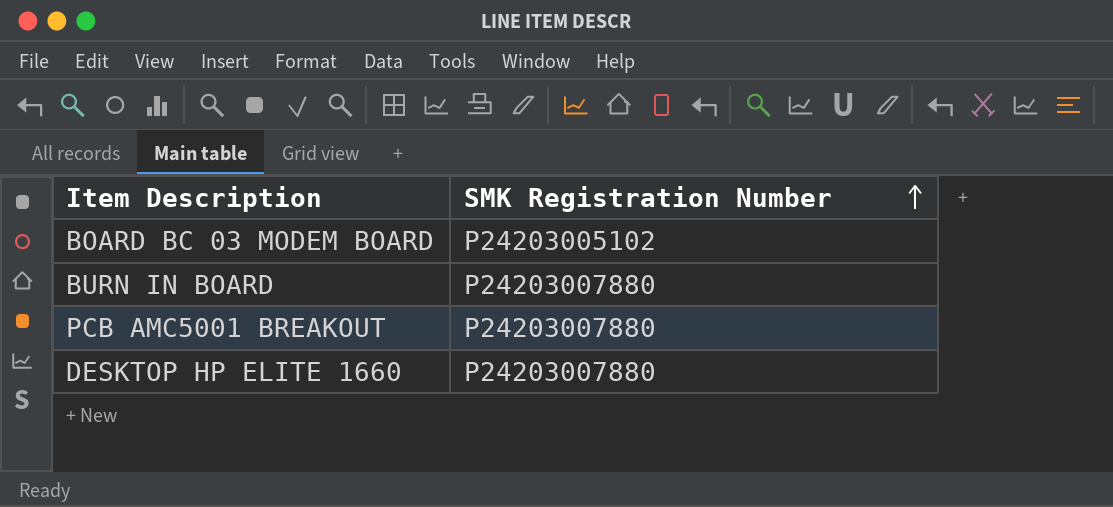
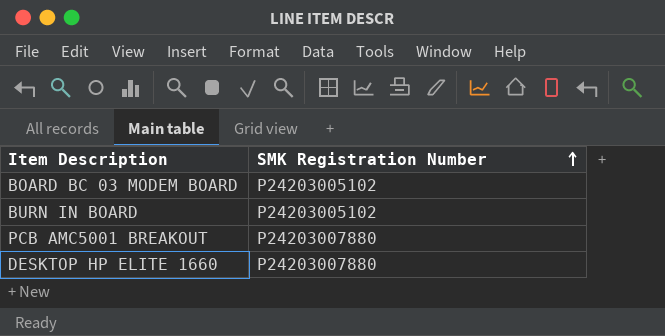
BURN IN BOARD | SMK Registration Number: P24203007880 -> P24203005102

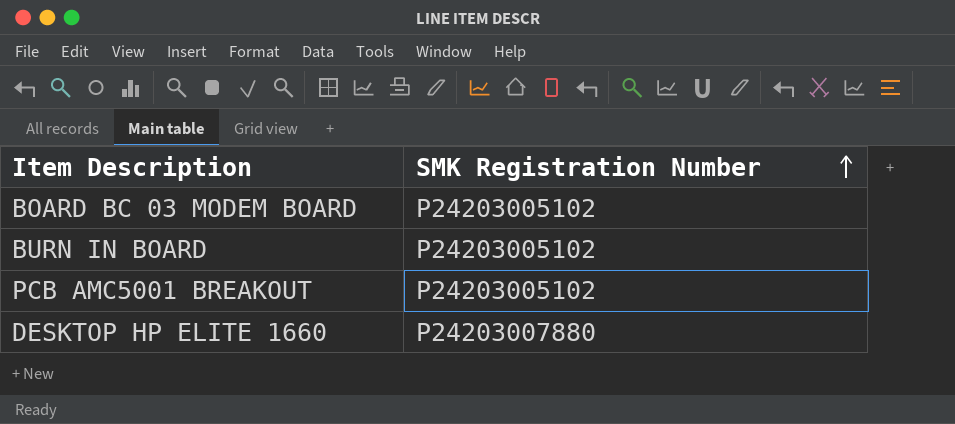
PCB AMC5001 BREAKOUT | SMK Registration Number: P24203007880 -> P24203005102

